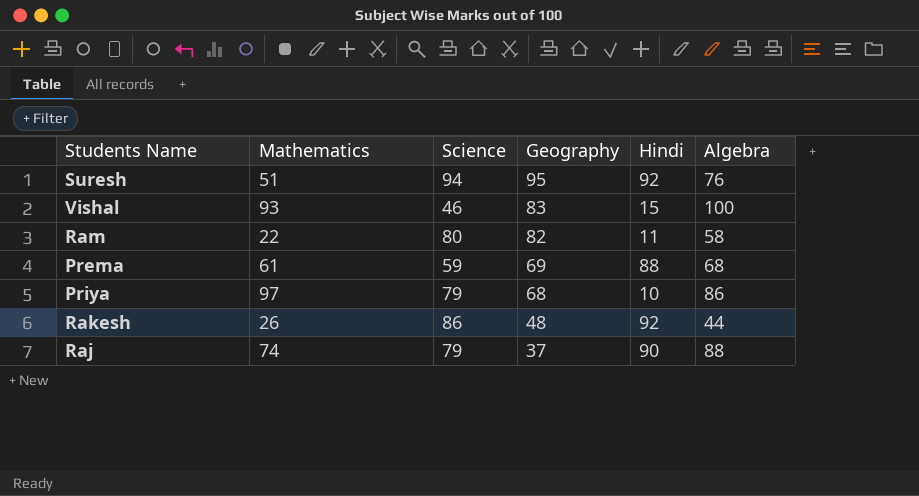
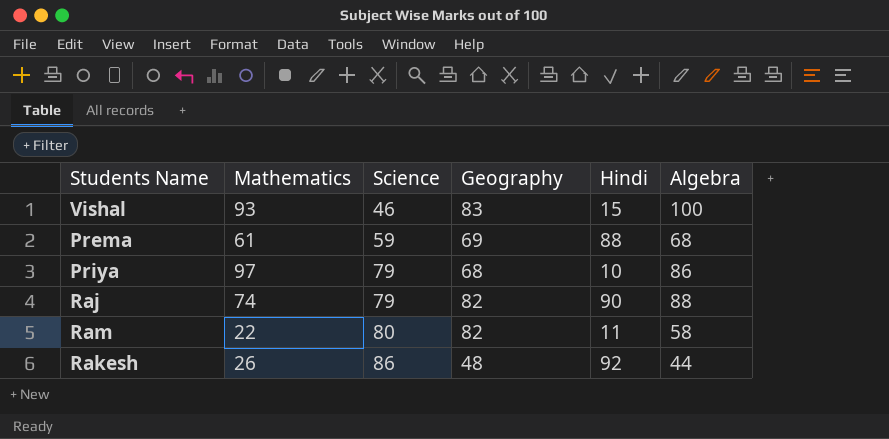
row order: Geography descending -> Science ascending
row Suresh: 51 | 94 | 95 | 92 | 76 -> none
Raj | Geography: 37 -> 82

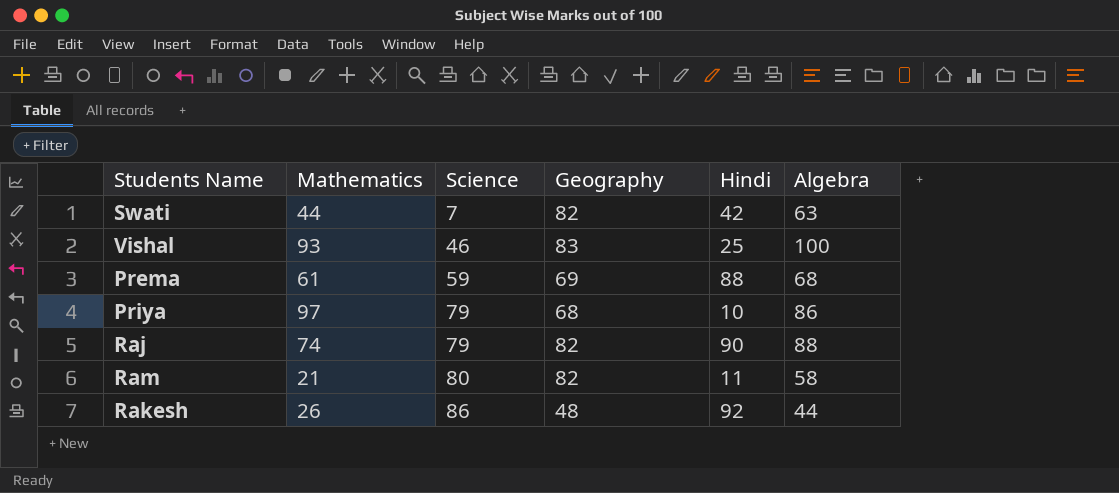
row Swati: none -> 44 | 7 | 82 | 42 | 63
Vishal | Hindi: 15 -> 25
Ram | Mathematics: 22 -> 21

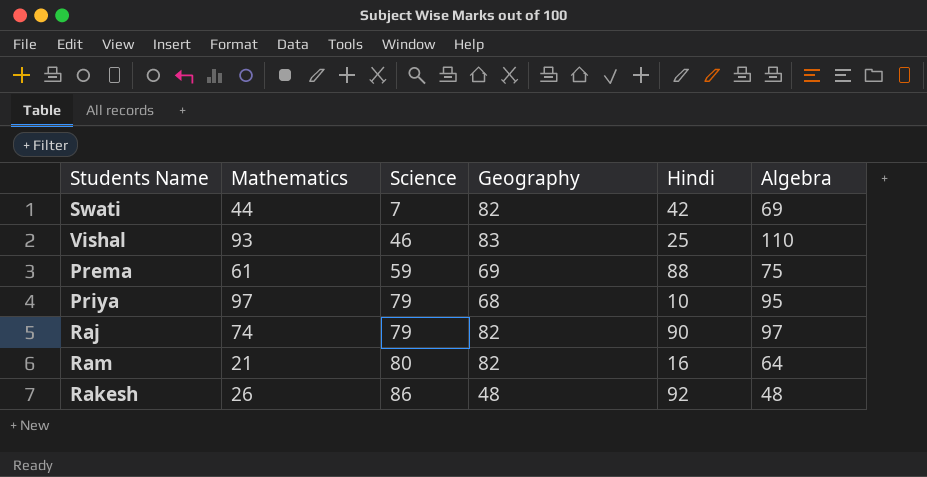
Swati | Algebra: 63 -> 69
Vishal | Algebra: 100 -> 110
Prema | Algebra: 68 -> 75
Priya | Algebra: 86 -> 95
Raj | Algebra: 88 -> 97
Ram | Hindi: 11 -> 16
Ram | Algebra: 58 -> 64
Rakesh | Algebra: 44 -> 48

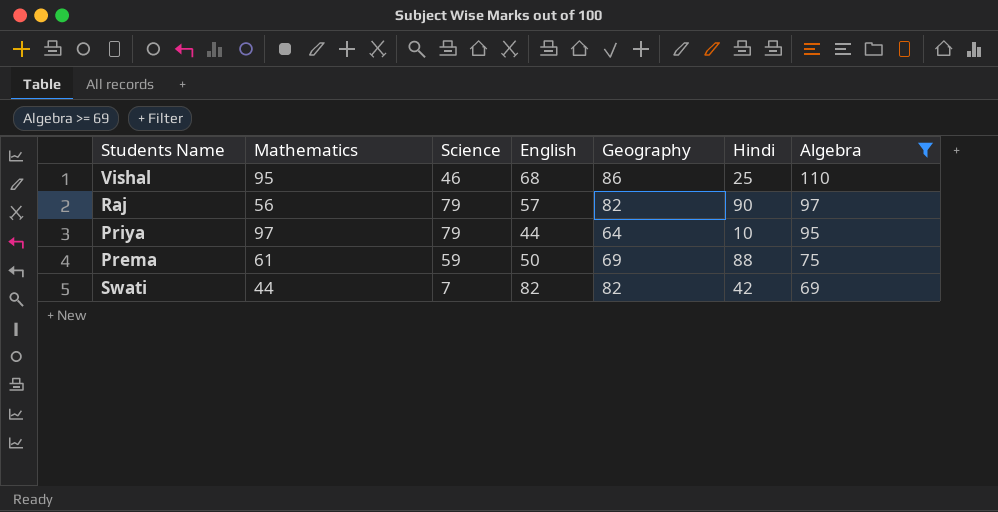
filter: none -> Algebra >= 69
row order: Science ascending -> Algebra descending
column English | position: none -> 4
Vishal | Mathematics: 93 -> 95
Vishal | Geography: 83 -> 86
Raj | Mathematics: 74 -> 56
Priya | Geography: 68 -> 64

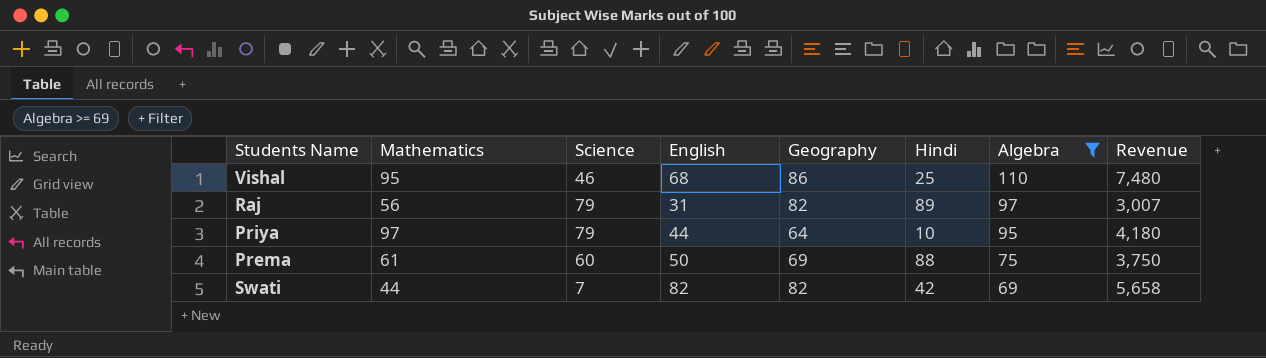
column Revenue | formula: none -> [English] * [Algebra]
Raj | English: 57 -> 31
Raj | Hindi: 90 -> 89
Prema | Science: 59 -> 60

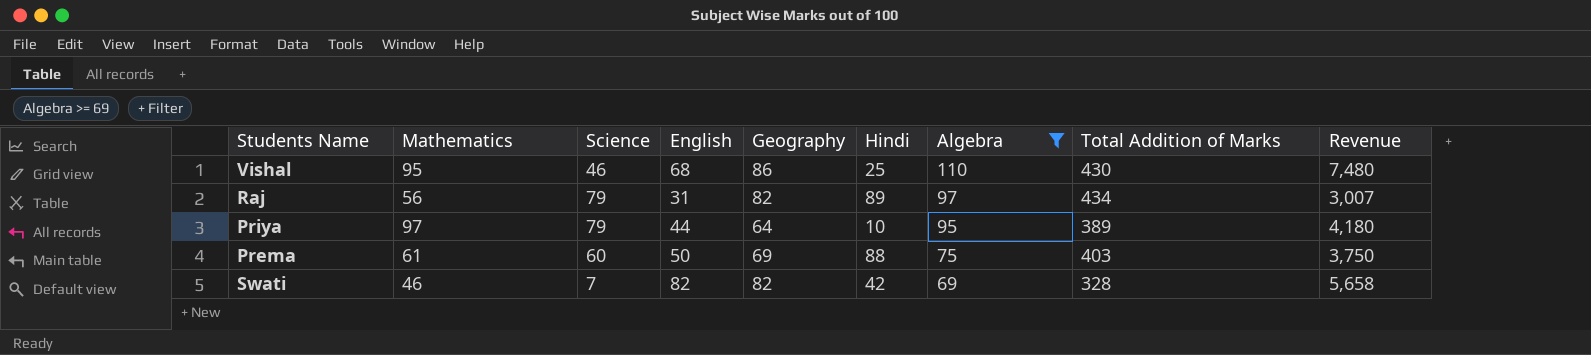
column Total Addition of Marks | formula: none -> [Mathematics] + [Science] + [English] + [Geography] + [Hindi] + [Algebra]
Swati | Mathematics: 44 -> 46

